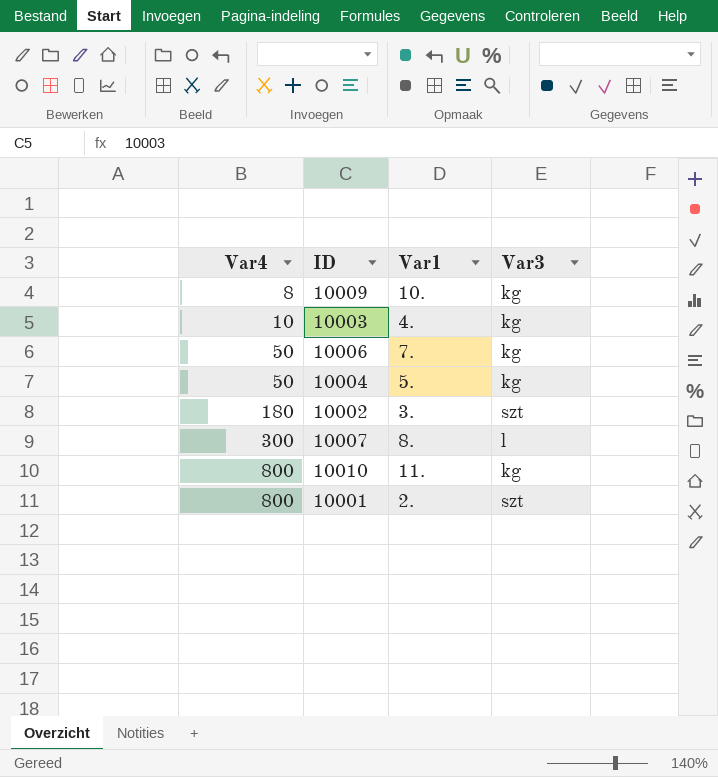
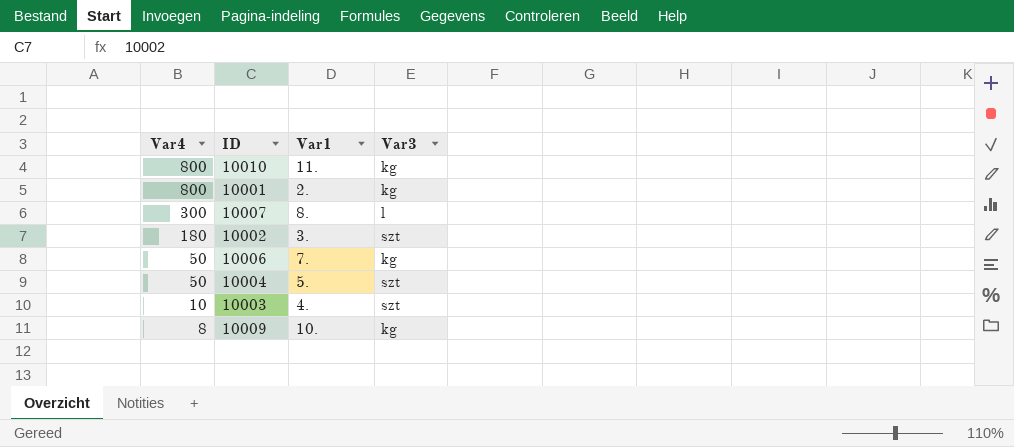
row order: Var4 ascending -> Var4 descending
10001 | Var3: szt -> kg
10004 | Var3: kg -> szt
10003 | Var3: kg -> szt

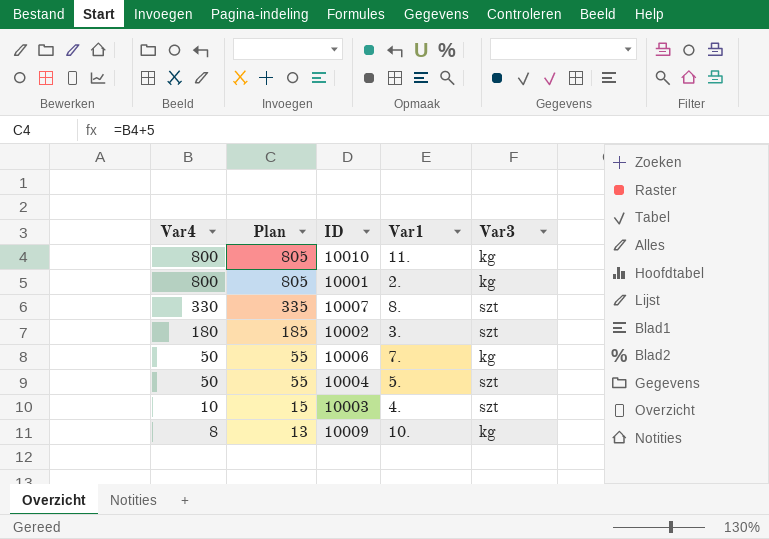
column Plan | formula: none -> [Var4] + 5
10007 | Var4: 300 -> 330
10007 | Var3: l -> szt

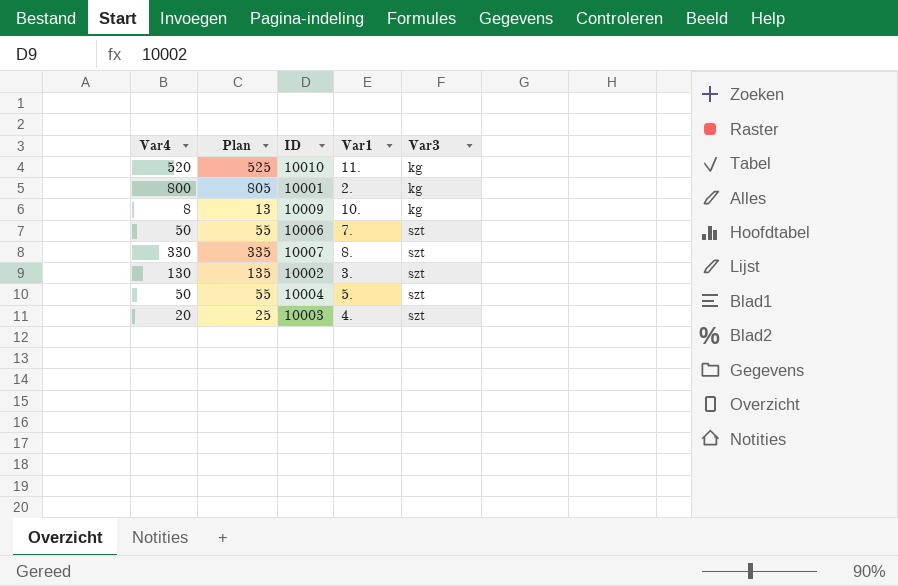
row order: Var4 descending -> Var3 ascending
10010 | Var4: 800 -> 520
10010 | Plan: 805 -> 525
10006 | Var3: kg -> szt
10002 | Var4: 180 -> 130
10002 | Plan: 185 -> 135
10003 | Var4: 10 -> 20
10003 | Plan: 15 -> 25

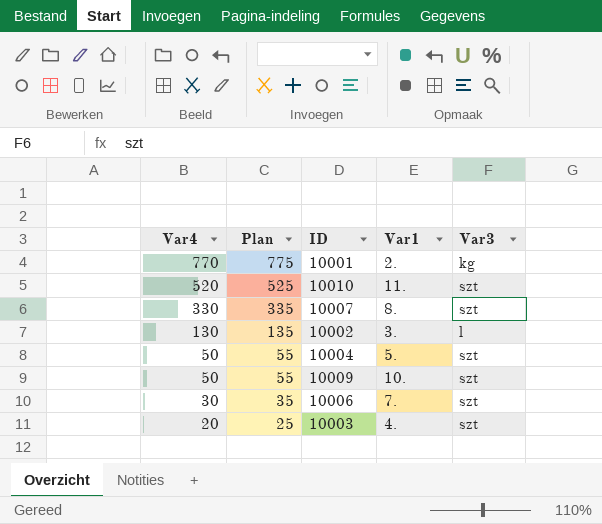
row order: Var3 ascending -> Var4 descending
10001 | Var4: 800 -> 770
10001 | Plan: 805 -> 775
10010 | Var3: kg -> szt
10002 | Var3: szt -> l
10009 | Var4: 8 -> 50
10009 | Plan: 13 -> 55
10009 | Var3: kg -> szt
10006 | Var4: 50 -> 30
10006 | Plan: 55 -> 35

